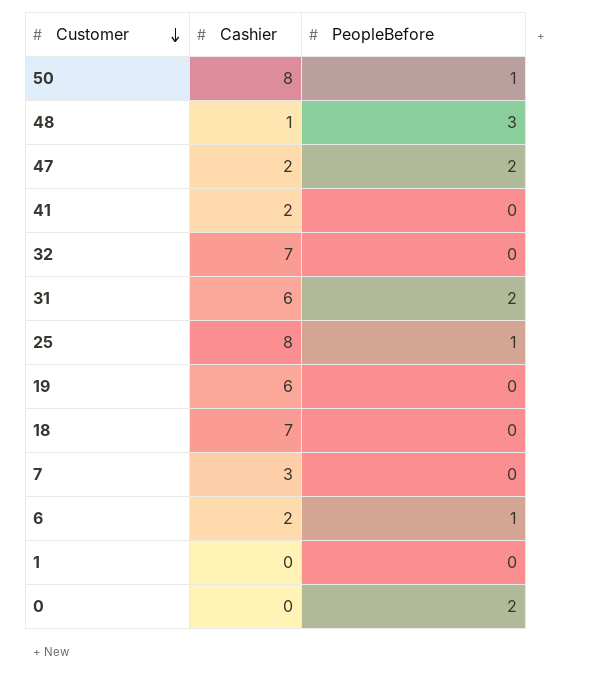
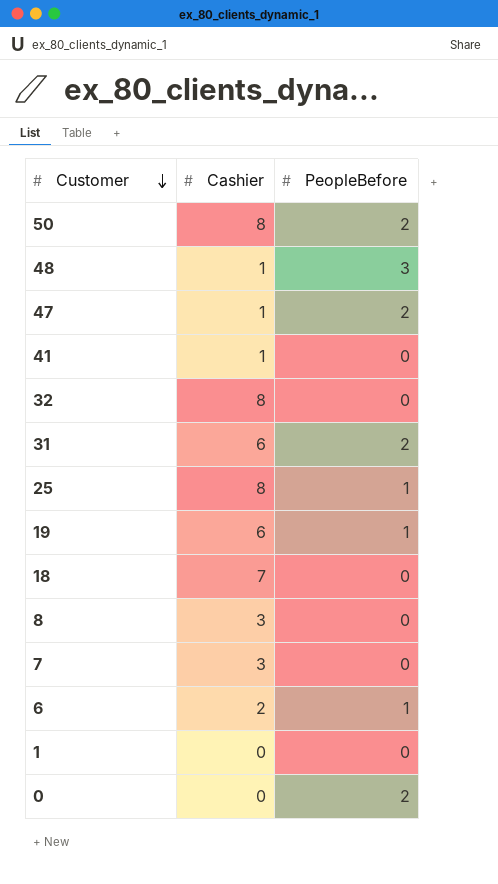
50 | PeopleBefore: 1 -> 2
47 | Cashier: 2 -> 1
41 | Cashier: 2 -> 1
32 | Cashier: 7 -> 8
19 | PeopleBefore: 0 -> 1
row 8: none -> 3 | 0

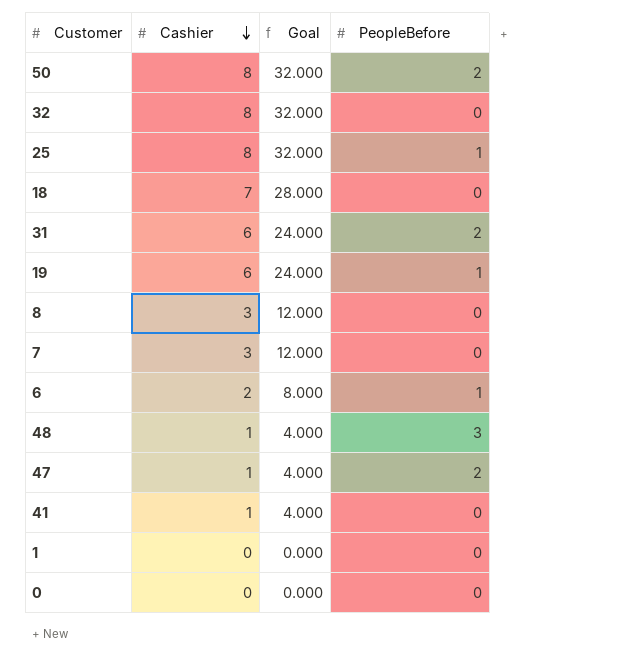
row order: Customer descending -> Cashier descending
column Goal | formula: none -> [Cashier] * 4
0 | PeopleBefore: 2 -> 0

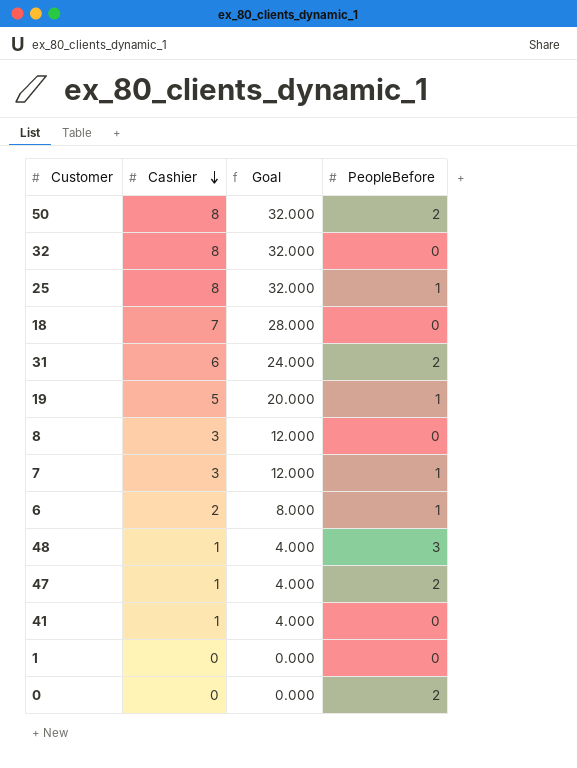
19 | Cashier: 6 -> 5
19 | Goal: 24.000 -> 20.000
7 | PeopleBefore: 0 -> 1
0 | PeopleBefore: 0 -> 2

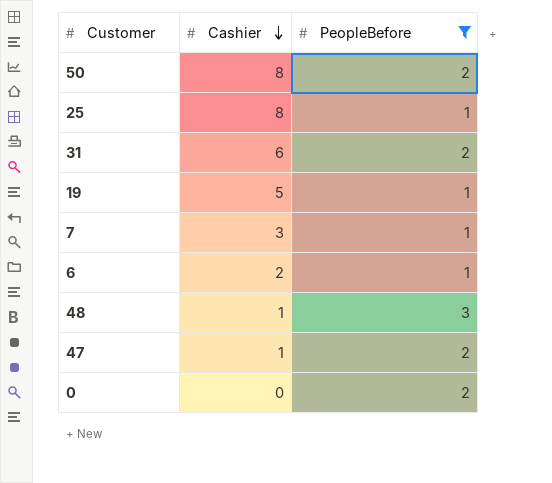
filter: none -> PeopleBefore != 0
column Goal | formula: [Cashier] * 4 -> none

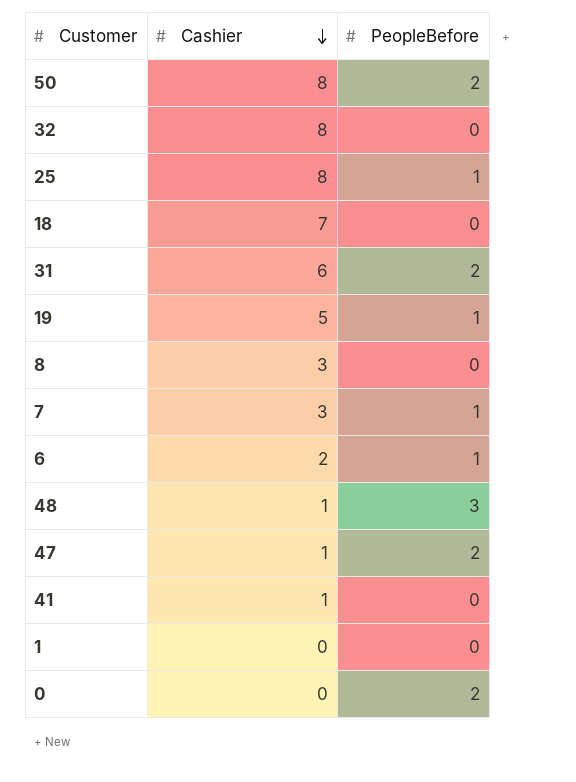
filter: PeopleBefore != 0 -> none

